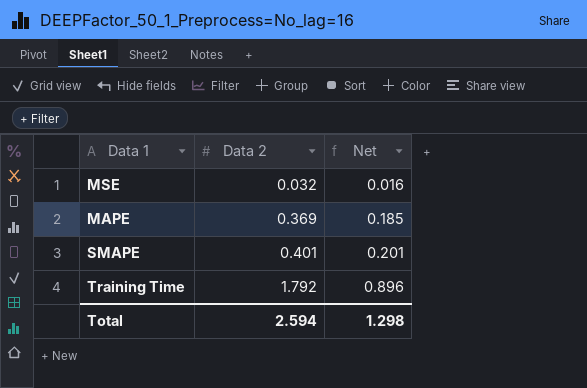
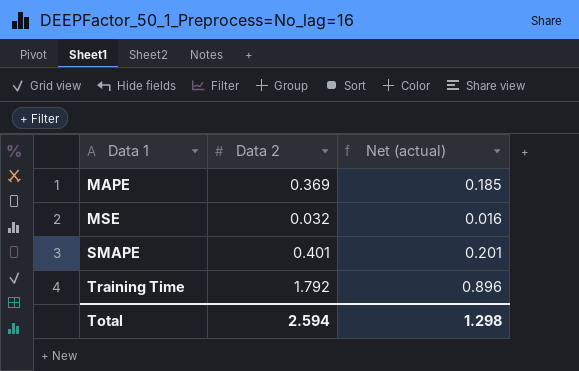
row order: Data 2 ascending -> Data 1 ascending
column name: Net -> Net (actual)

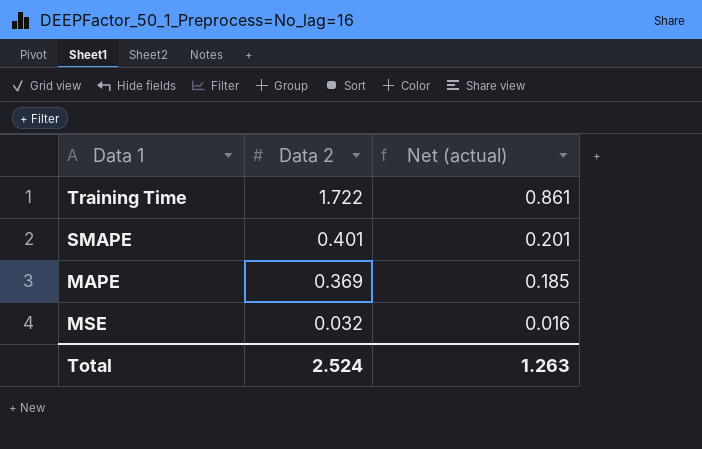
row order: Data 1 ascending -> Data 2 descending
Training Time | Data 2: 1.792 -> 1.722
Training Time | Net (actual): 0.896 -> 0.861
Total | Data 2: 2.594 -> 2.524
Total | Net (actual): 1.298 -> 1.263

